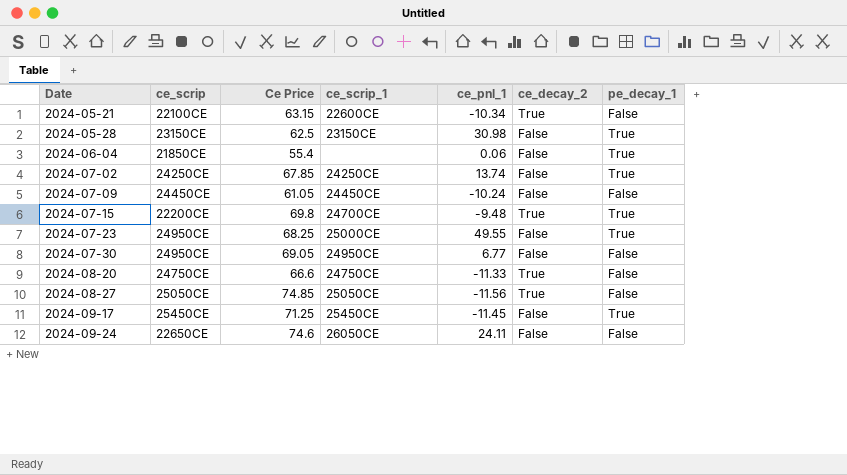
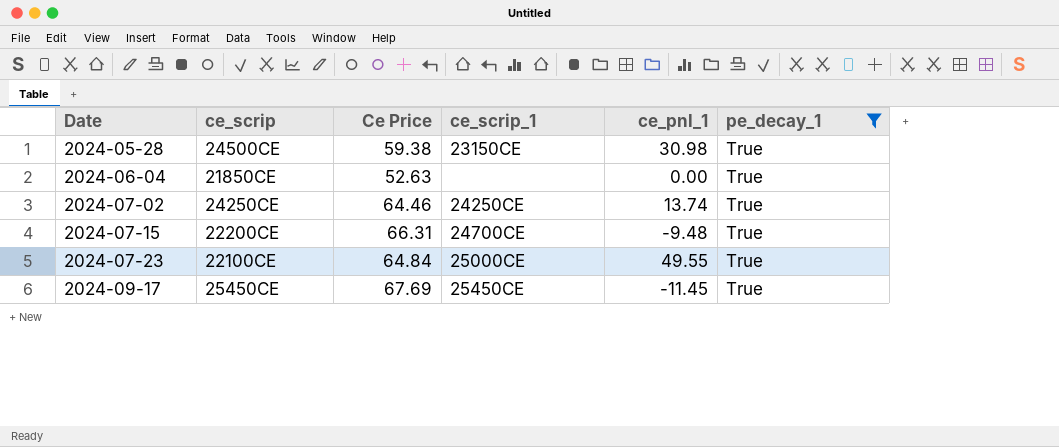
filter: none -> pe_decay_1 = True
column ce_decay_2 | position: 6 -> none
2024-05-28 | ce_scrip: 23150CE -> 24500CE
2024-05-28 | Ce Price: 62.5 -> 59.38
2024-06-04 | Ce Price: 55.4 -> 52.63
2024-06-04 | ce_pnl_1: 0.06 -> 0.00
2024-07-02 | Ce Price: 67.85 -> 64.46
2024-07-15 | Ce Price: 69.8 -> 66.31
2024-07-23 | ce_scrip: 24950CE -> 22100CE
2024-07-23 | Ce Price: 68.25 -> 64.84
2024-09-17 | Ce Price: 71.25 -> 67.69

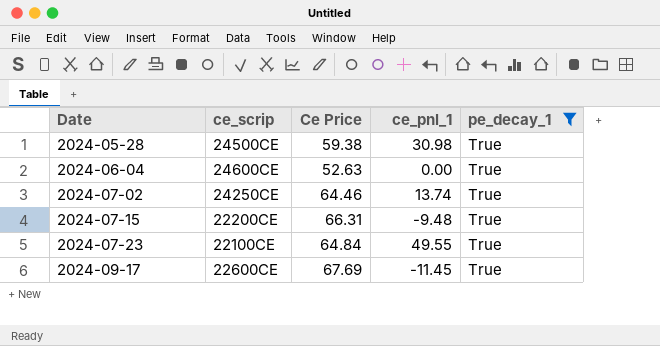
column ce_scrip_1 | position: 4 -> none
2024-06-04 | ce_scrip: 21850CE -> 24600CE
2024-09-17 | ce_scrip: 25450CE -> 22600CE

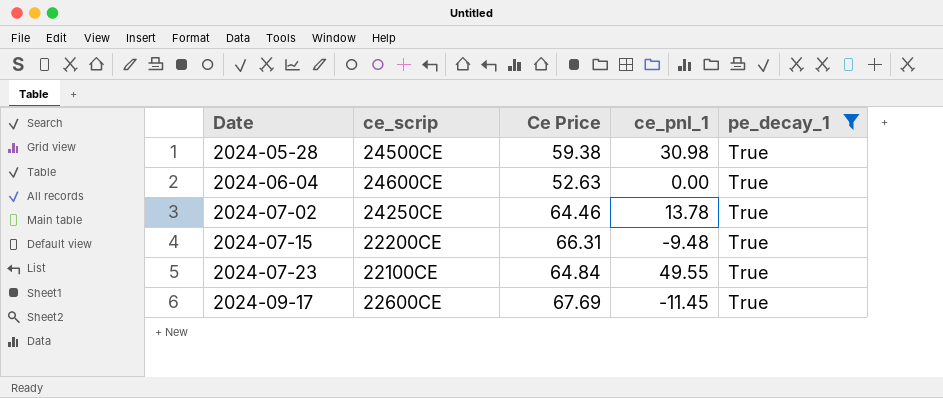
2024-07-02 | ce_pnl_1: 13.74 -> 13.78

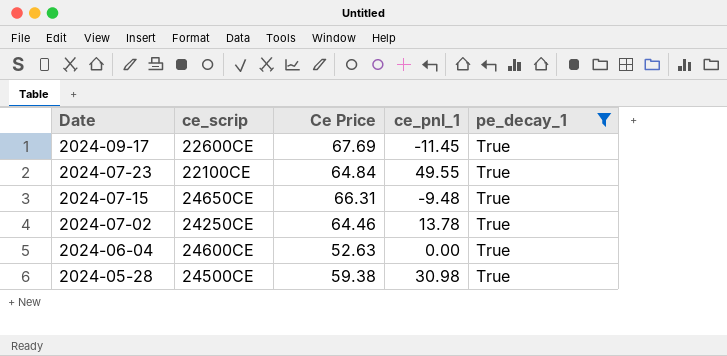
row order: Date ascending -> Date descending
2024-07-15 | ce_scrip: 22200CE -> 24650CE

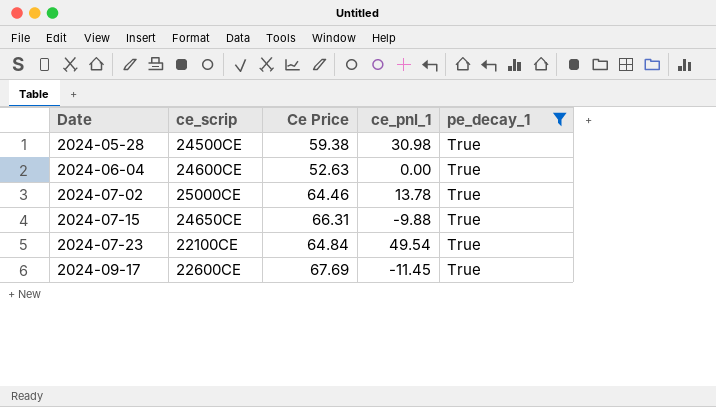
row order: Date descending -> Date ascending
2024-07-02 | ce_scrip: 24250CE -> 25000CE
2024-07-15 | ce_pnl_1: -9.48 -> -9.88
2024-07-23 | ce_pnl_1: 49.55 -> 49.54

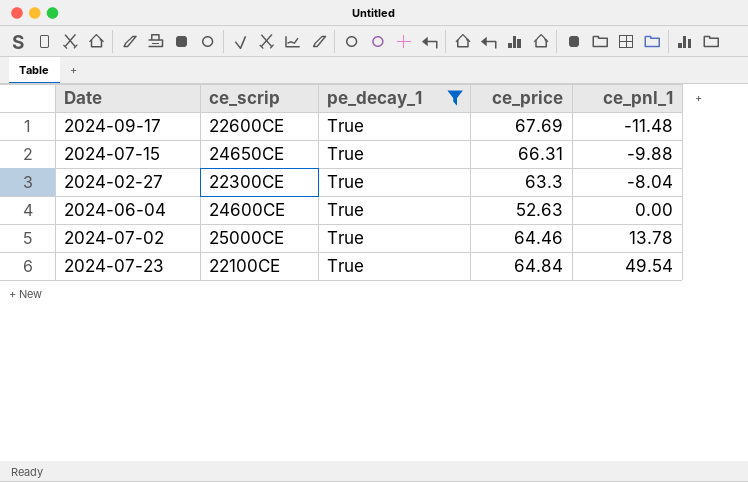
row order: Date ascending -> ce_pnl_1 ascending
column pe_decay_1 | position: 5 -> 3
column name: Ce Price -> ce_price
row 2024-05-28: 24500CE | 59.38 | 30.98 | True -> none
2024-09-17 | ce_pnl_1: -11.45 -> -11.48
row 2024-02-27: none -> 22300CE | True | 63.3 | -8.04

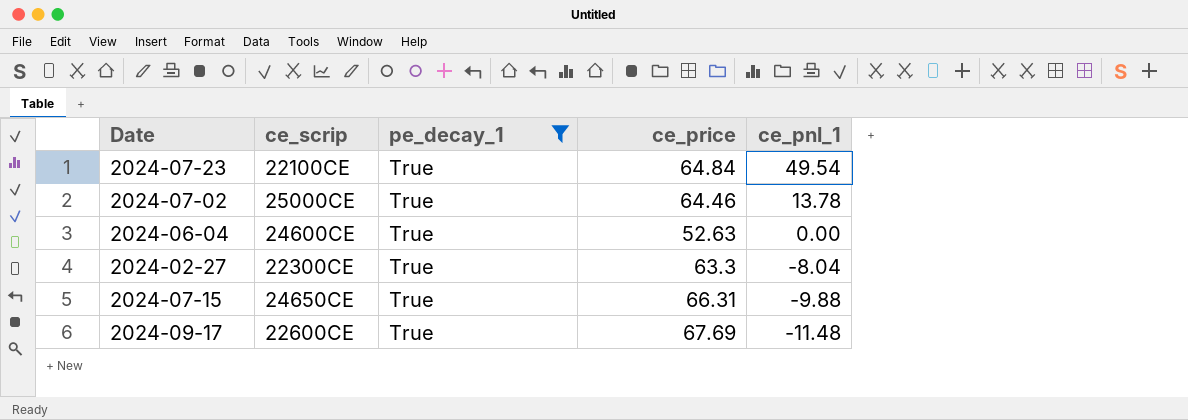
row order: ce_pnl_1 ascending -> ce_pnl_1 descending

